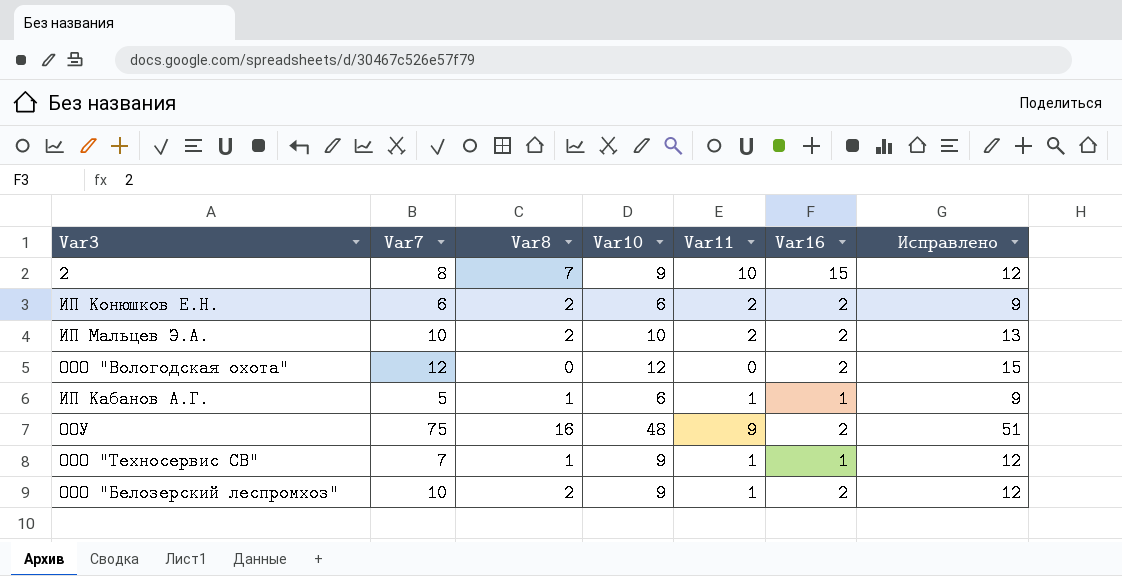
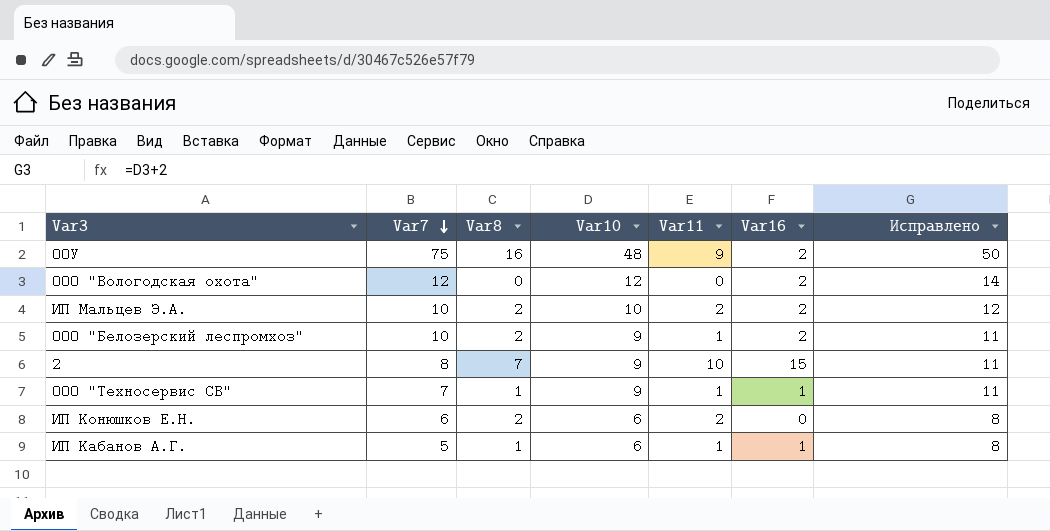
row order: none -> Var7 descending
column Исправлено | formula: [Var10] + 3 -> [Var10] + 2
ИП Конюшков Е.Н. | Var16: 2 -> 0

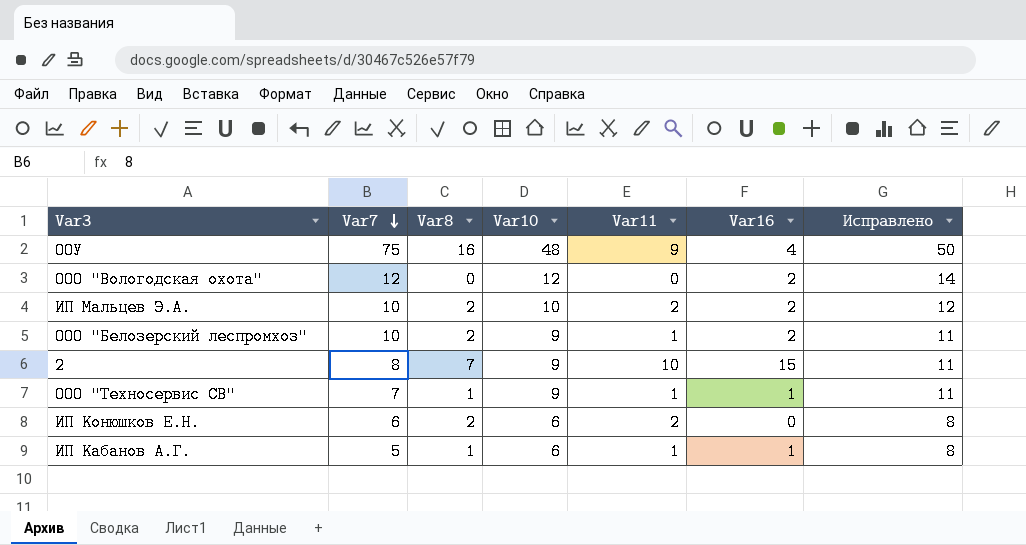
ООУ | Var16: 2 -> 4

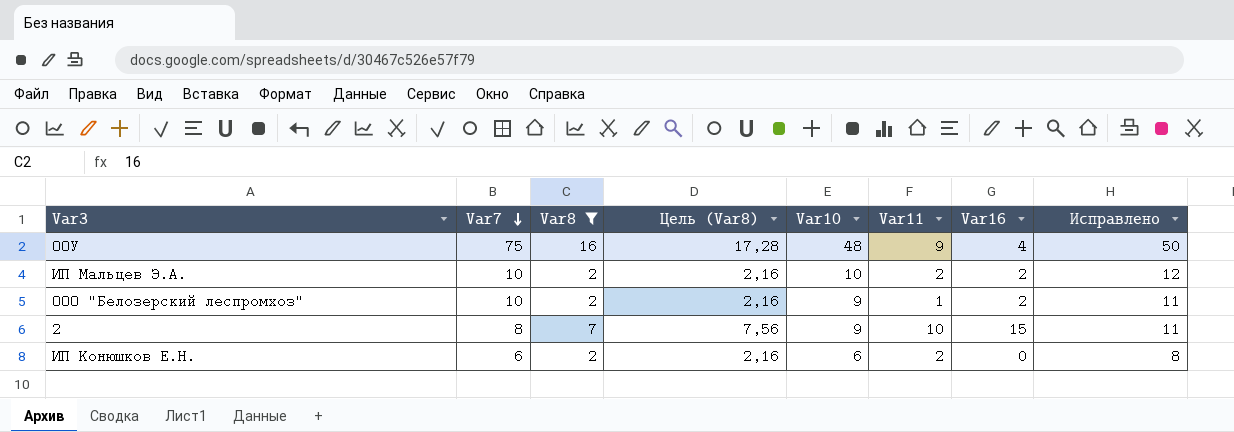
filter: none -> Var8 >= 2
column Цель (Var8) | formula: none -> [Var8] * 1,08

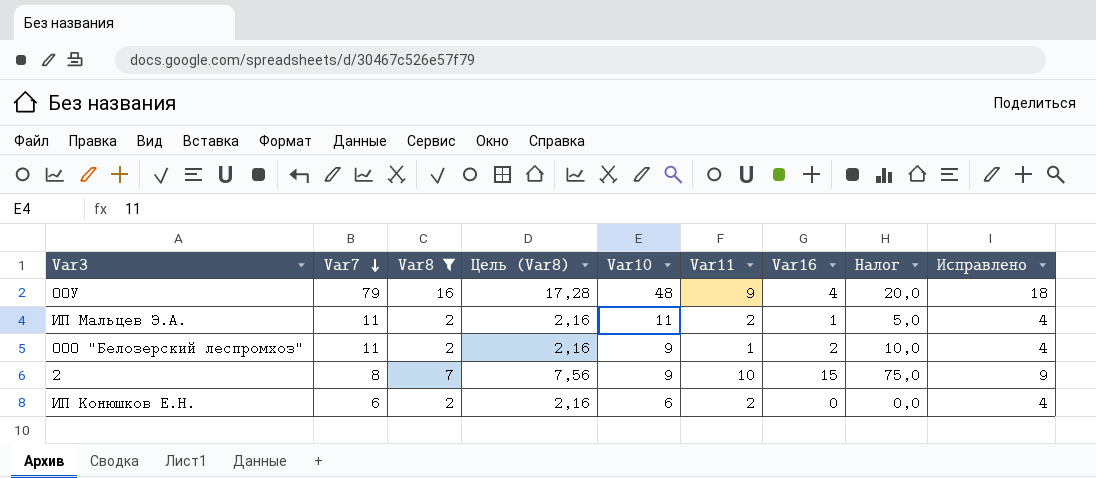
column Налог | formula: none -> [Var16] * 5
column Исправлено | formula: [Var10] + 2 -> [Var8] + 2
ООУ | Var7: 75 -> 79
ИП Мальцев Э.А. | Var7: 10 -> 11
ИП Мальцев Э.А. | Var10: 10 -> 11
ИП Мальцев Э.А. | Var16: 2 -> 1
ООО "Белозерский леспромхоз" | Var7: 10 -> 11

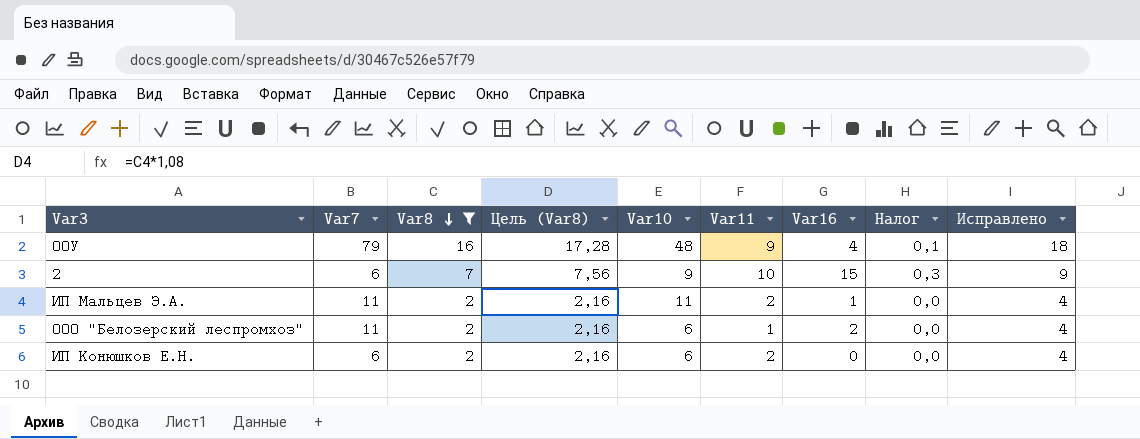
row order: Var7 descending -> Var8 descending
column Налог | formula: [Var16] * 5 -> [Var16] * 0,02
2 | Var7: 8 -> 6
ООО "Белозерский леспромхоз" | Var10: 9 -> 6

